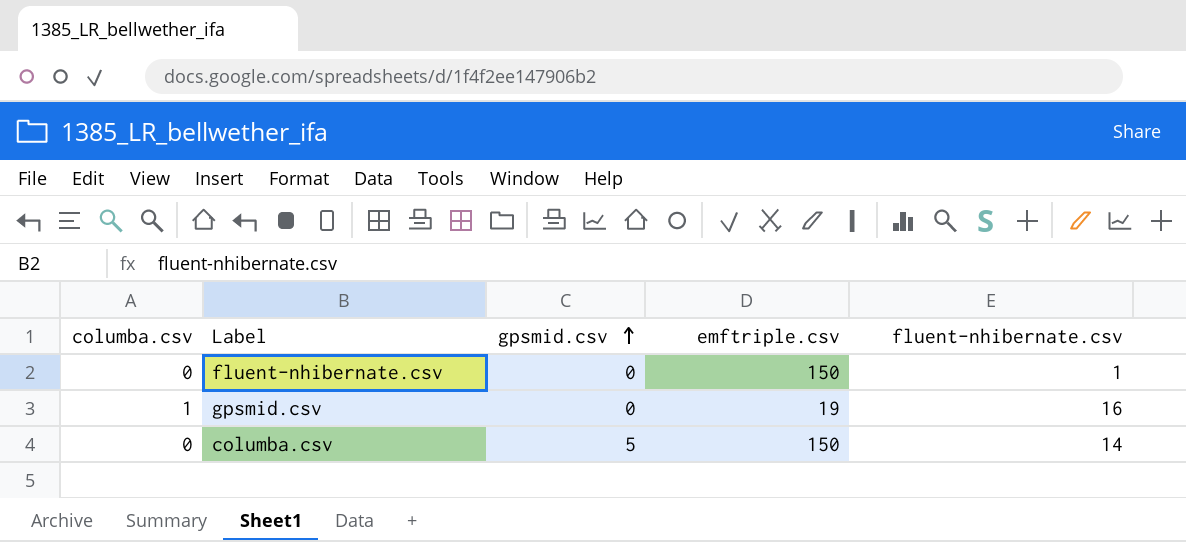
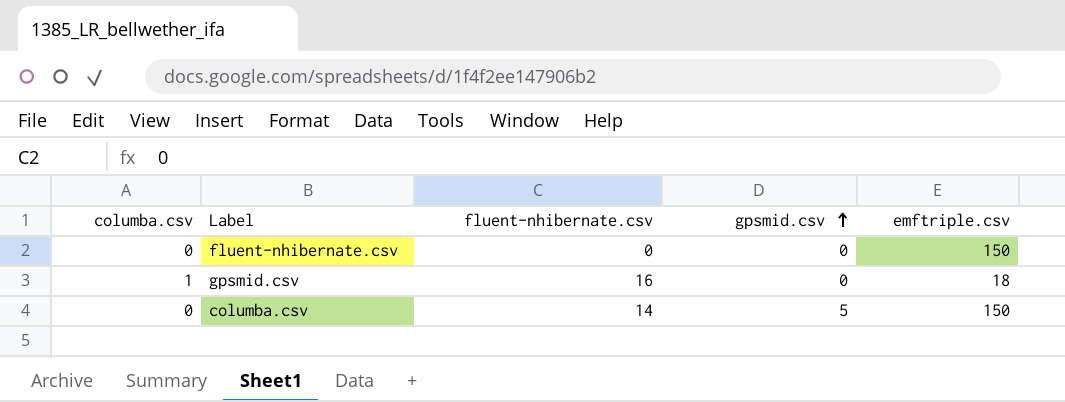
column fluent-nhibernate.csv | position: 5 -> 3
fluent-nhibernate.csv | fluent-nhibernate.csv: 1 -> 0
gpsmid.csv | emftriple.csv: 19 -> 18

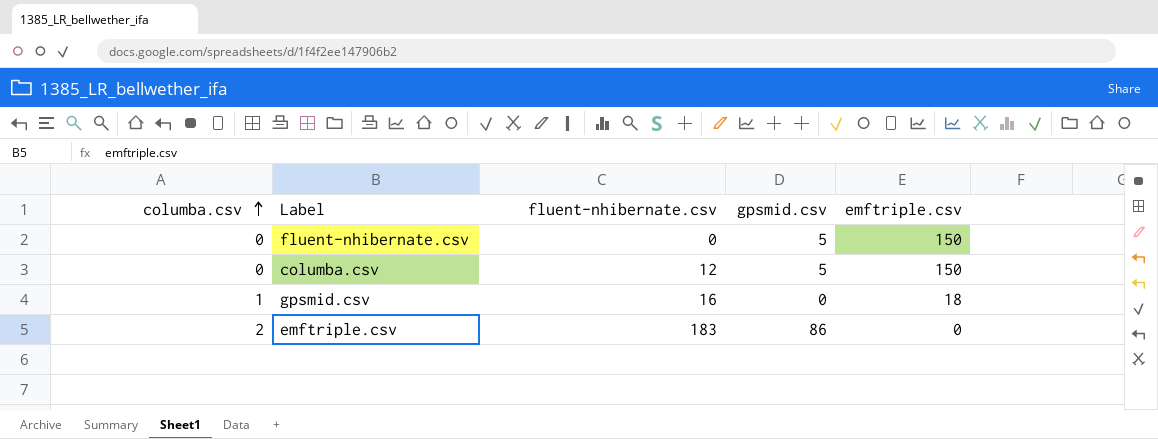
row order: gpsmid.csv ascending -> columba.csv ascending
fluent-nhibernate.csv | gpsmid.csv: 0 -> 5
columba.csv | fluent-nhibernate.csv: 14 -> 12
row emftriple.csv: none -> 2 | 183 | 86 | 0

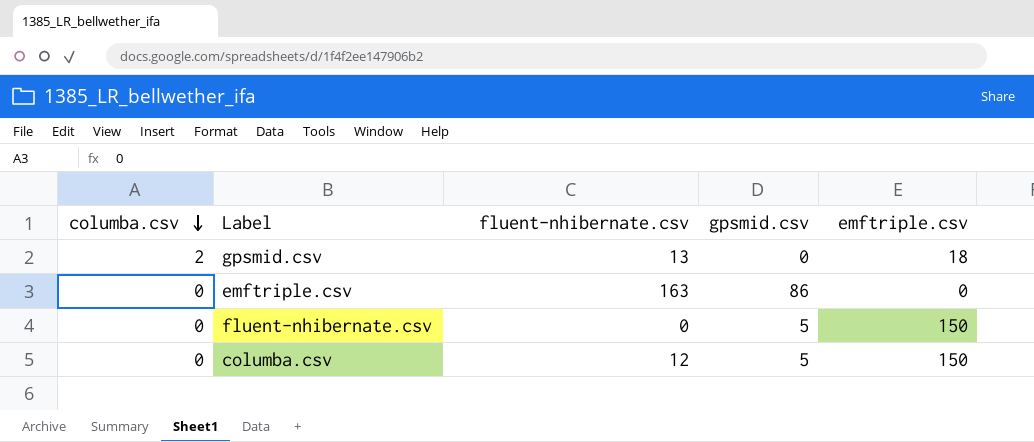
row order: columba.csv ascending -> columba.csv descending
gpsmid.csv | columba.csv: 1 -> 2
gpsmid.csv | fluent-nhibernate.csv: 16 -> 13
emftriple.csv | columba.csv: 2 -> 0
emftriple.csv | fluent-nhibernate.csv: 183 -> 163

